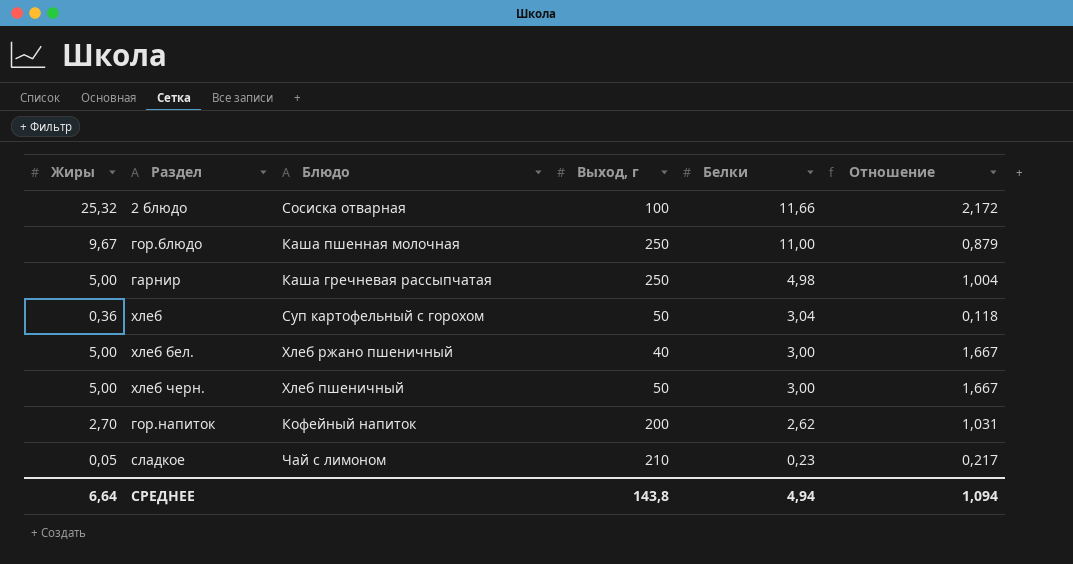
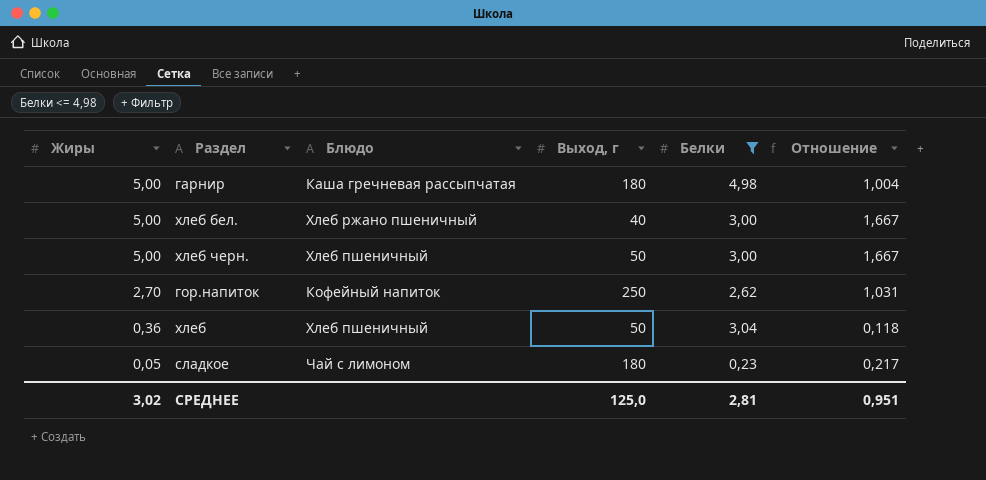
filter: none -> Белки <= 4,98
row order: Белки descending -> Жиры descending
гарнир | Выход, г: 250 -> 180
гор.напиток | Выход, г: 200 -> 250
хлеб | Блюдо: Суп картофельный с горохом -> Хлеб пшеничный
сладкое | Выход, г: 210 -> 180
СРЕДНЕЕ | Жиры: 6,64 -> 3,02
СРЕДНЕЕ | Выход, г: 143,8 -> 125,0
СРЕДНЕЕ | Белки: 4,94 -> 2,81
СРЕДНЕЕ | Отношение: 1,094 -> 0,951

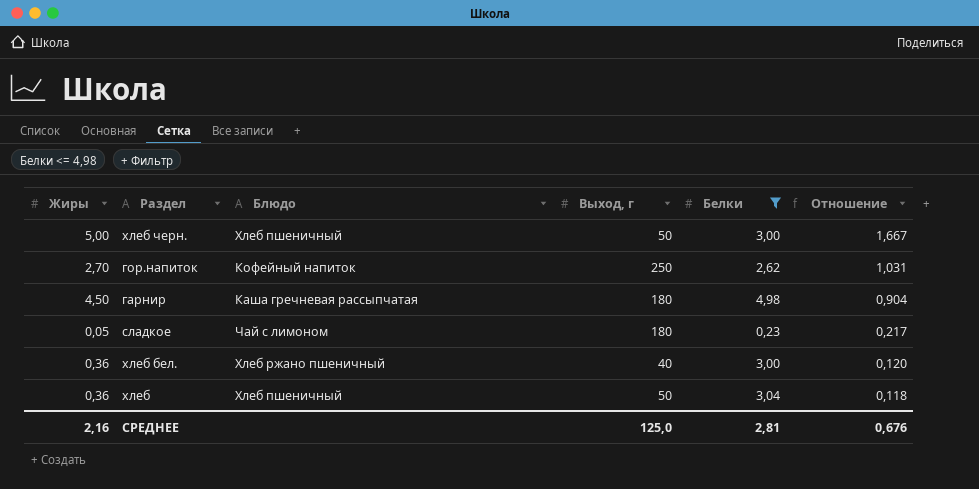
row order: Жиры descending -> Отношение descending
гарнир | Жиры: 5,00 -> 4,50
гарнир | Отношение: 1,004 -> 0,904
хлеб бел. | Жиры: 5,00 -> 0,36
хлеб бел. | Отношение: 1,667 -> 0,120
СРЕДНЕЕ | Жиры: 3,02 -> 2,16
СРЕДНЕЕ | Отношение: 0,951 -> 0,676

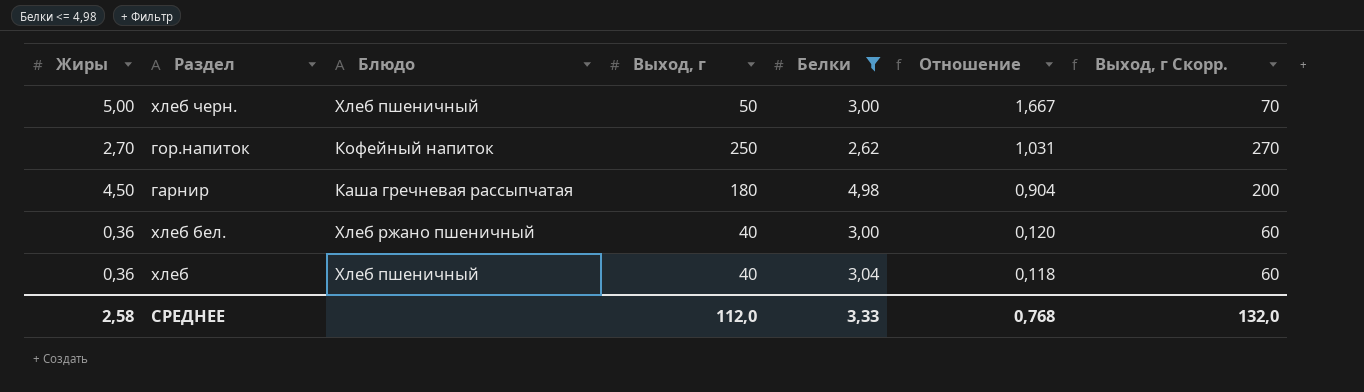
column Выход, г Скорр. | formula: none -> [Выход, г] + 20
row сладкое: 0,05 | Чай с лимоном | 180 | 0,23 | 0,217 -> none
хлеб | Выход, г: 50 -> 40
СРЕДНЕЕ | Жиры: 2,16 -> 2,58
СРЕДНЕЕ | Выход, г: 125,0 -> 112,0
СРЕДНЕЕ | Белки: 2,81 -> 3,33
СРЕДНЕЕ | Отношение: 0,676 -> 0,768

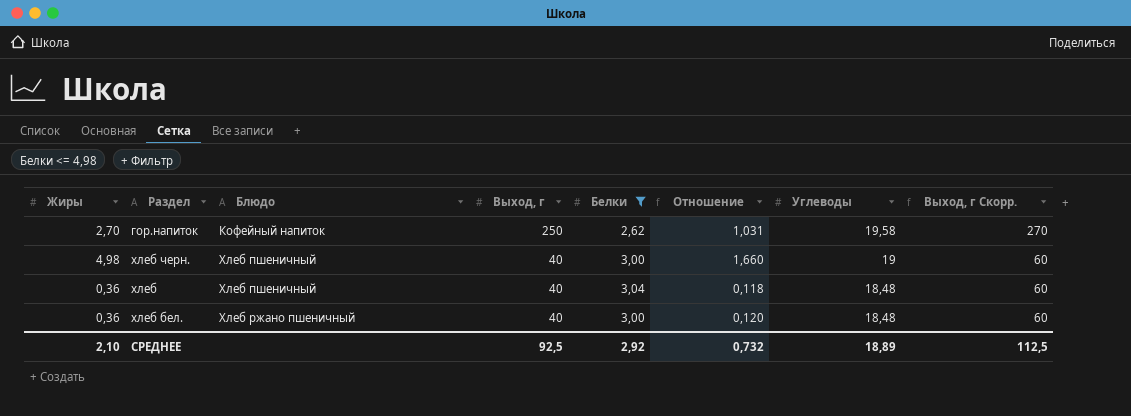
row order: Отношение descending -> Блюдо ascending
column Углеводы | position: none -> 7
row гарнир: 4,50 | Каша гречневая рассыпчатая | 180 | 4,98 | 0,904 | 200 -> none
хлеб черн. | Жиры: 5,00 -> 4,98
хлеб черн. | Выход, г: 50 -> 40
хлеб черн. | Отношение: 1,667 -> 1,660
хлеб черн. | Выход, г Скорр.: 70 -> 60
СРЕДНЕЕ | Жиры: 2,58 -> 2,10
СРЕДНЕЕ | Выход, г: 112,0 -> 92,5
СРЕДНЕЕ | Белки: 3,33 -> 2,92
СРЕДНЕЕ | Отношение: 0,768 -> 0,732
СРЕДНЕЕ | Выход, г Скорр.: 132,0 -> 112,5

